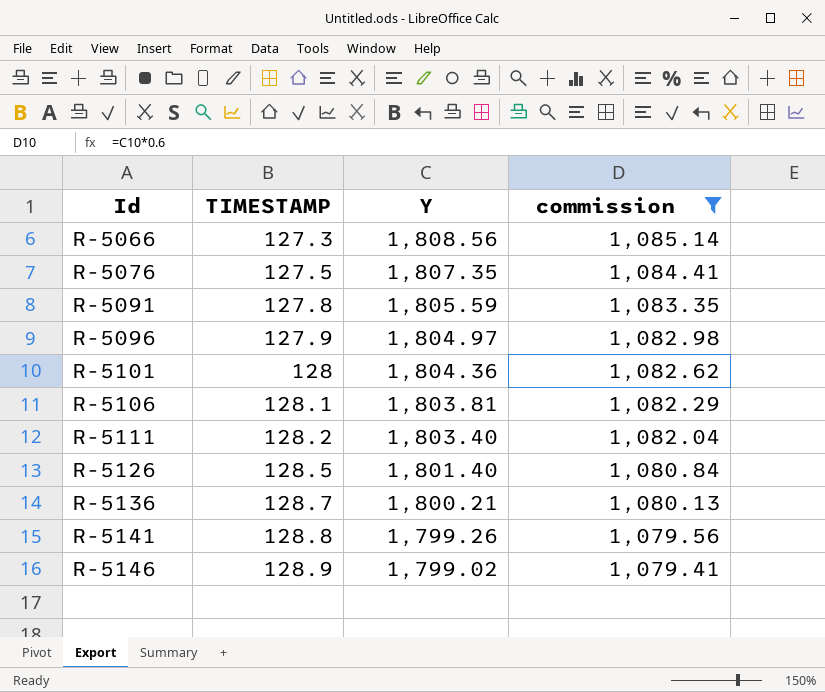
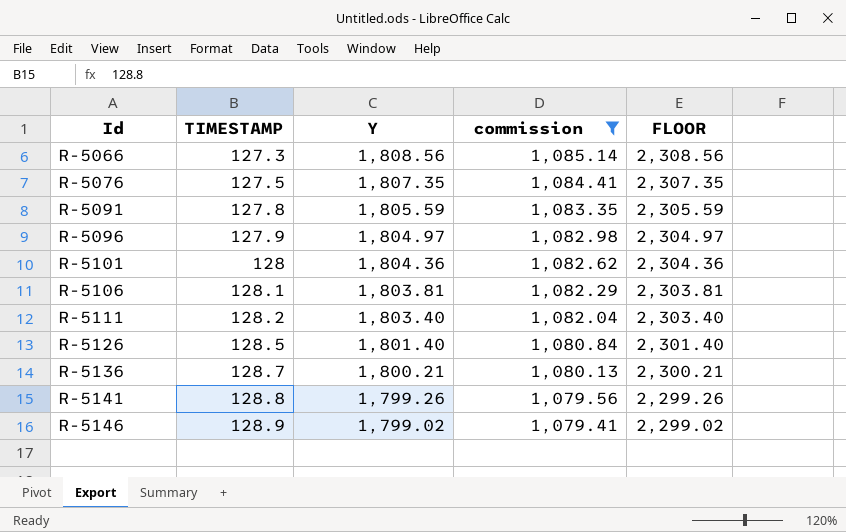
column FLOOR | formula: none -> [Y] + 500

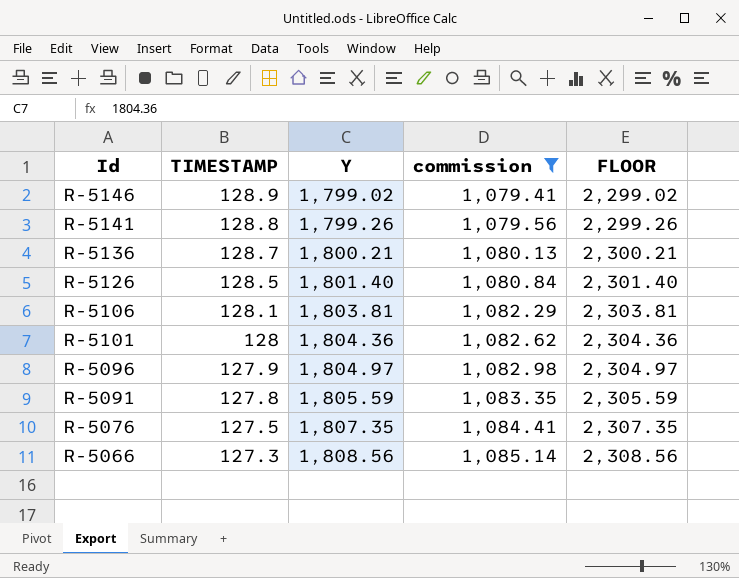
row order: Id ascending -> Id descending
row R-5111: 128.2 | 1,803.40 | 1,082.04 | 2,303.40 -> none

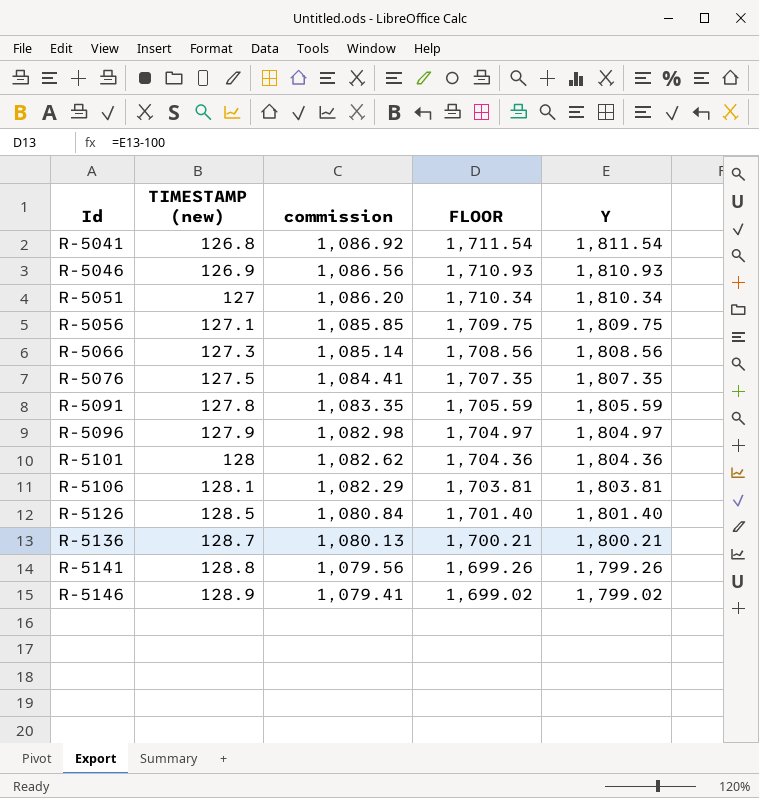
filter: commission <= 1,085.14 -> none
row order: Id descending -> Id ascending
column name: TIMESTAMP -> TIMESTAMP (new)
column FLOOR | formula: [Y] + 500 -> [Y] - 100
column Y | position: 3 -> 5

